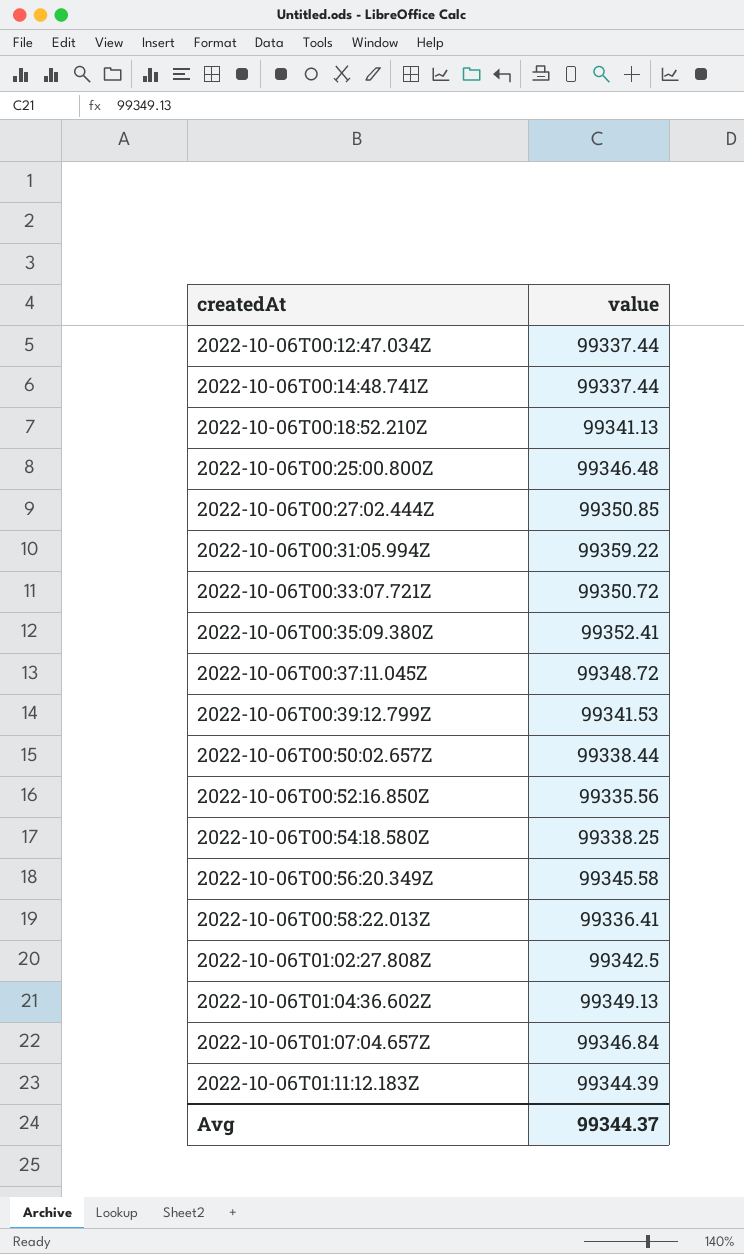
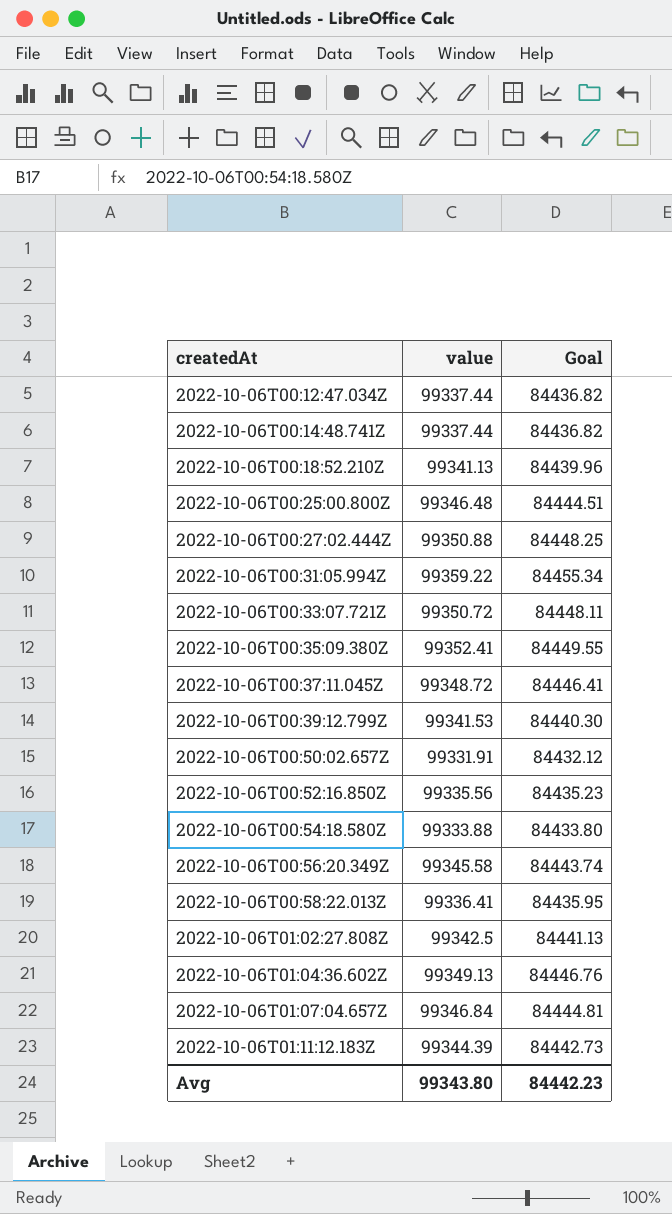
column Goal | formula: none -> [value] * 0.85
2022-10-06T00:27:02.444Z | value: 99350.85 -> 99350.88
2022-10-06T00:50:02.657Z | value: 99338.44 -> 99331.91
2022-10-06T00:54:18.580Z | value: 99338.25 -> 99333.88
Avg | value: 99344.37 -> 99343.80

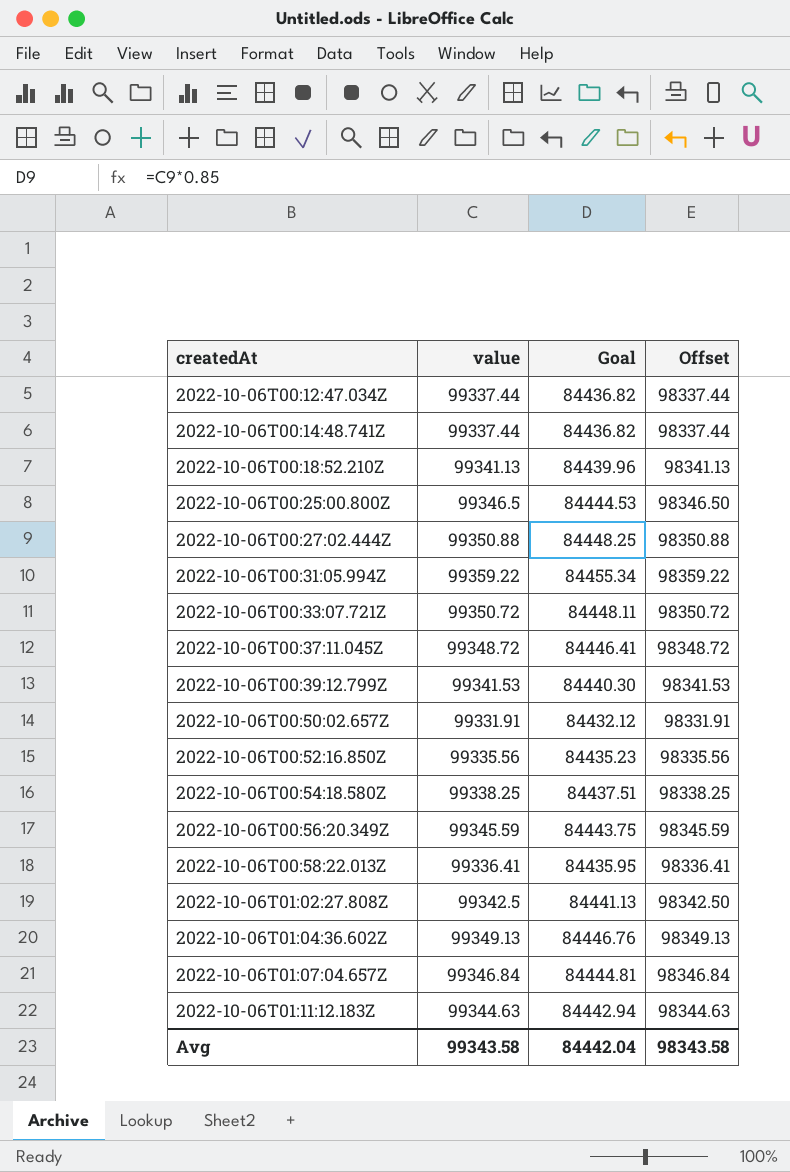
column Offset | formula: none -> [value] - 1000
row 2022-10-06T00:35:09.380Z: 99352.41 | 84449.55 -> none
2022-10-06T00:25:00.800Z | value: 99346.48 -> 99346.5
2022-10-06T00:25:00.800Z | Goal: 84444.51 -> 84444.53
2022-10-06T00:54:18.580Z | value: 99333.88 -> 99338.25
2022-10-06T00:54:18.580Z | Goal: 84433.80 -> 84437.51
2022-10-06T00:56:20.349Z | value: 99345.58 -> 99345.59
2022-10-06T00:56:20.349Z | Goal: 84443.74 -> 84443.75
2022-10-06T01:11:12.183Z | value: 99344.39 -> 99344.63
2022-10-06T01:11:12.183Z | Goal: 84442.73 -> 84442.94
Avg | value: 99343.80 -> 99343.58
Avg | Goal: 84442.23 -> 84442.04

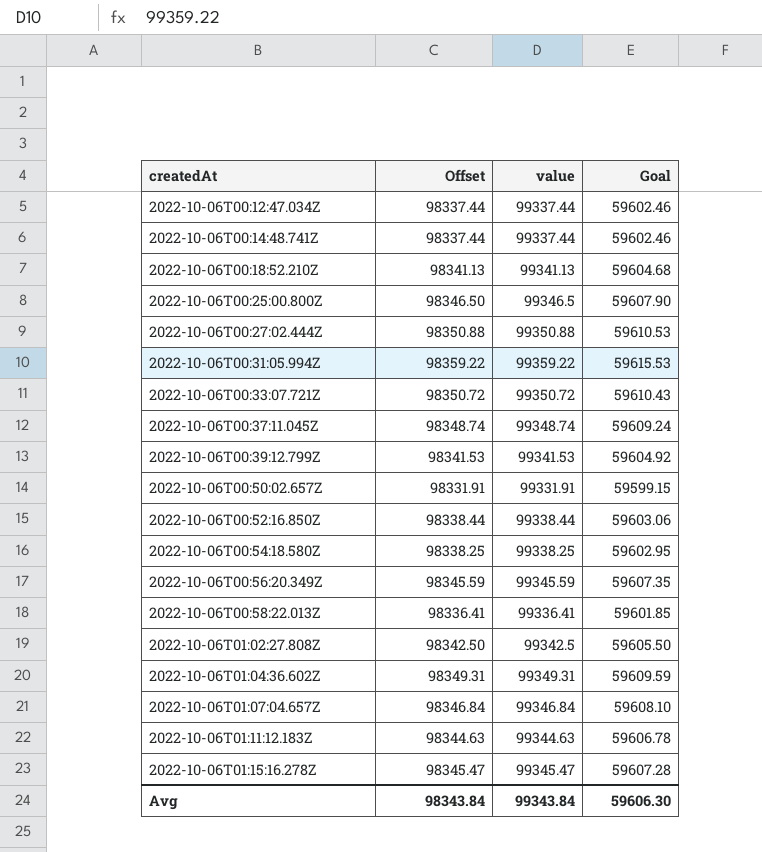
column Offset | position: 4 -> 2
column Goal | formula: [value] * 0.85 -> [value] * 0.6
2022-10-06T00:37:11.045Z | Offset: 98348.72 -> 98348.74
2022-10-06T00:37:11.045Z | value: 99348.72 -> 99348.74
2022-10-06T00:52:16.850Z | Offset: 98335.56 -> 98338.44
2022-10-06T00:52:16.850Z | value: 99335.56 -> 99338.44
2022-10-06T01:04:36.602Z | Offset: 98349.13 -> 98349.31
2022-10-06T01:04:36.602Z | value: 99349.13 -> 99349.31
row 2022-10-06T01:15:16.278Z: none -> 98345.47 | 99345.47 | 59607.28
Avg | Offset: 98343.58 -> 98343.84
Avg | value: 99343.58 -> 99343.84
Avg | Goal: 84442.04 -> 59606.30

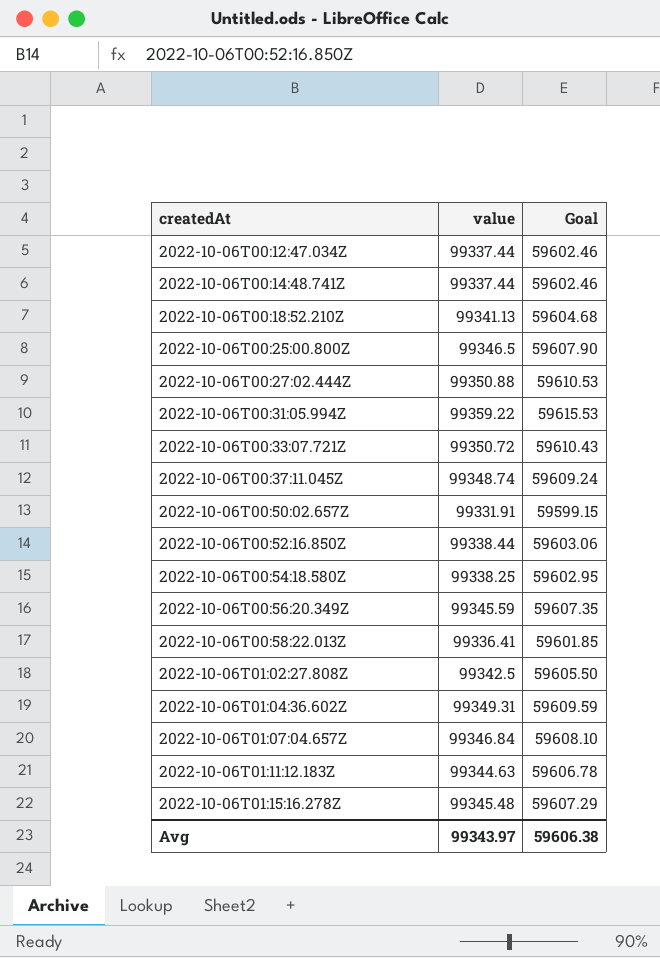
column Offset | formula: [value] - 1000 -> none
row 2022-10-06T00:39:12.799Z: 98341.53 | 99341.53 | 59604.92 -> none
2022-10-06T01:15:16.278Z | value: 99345.47 -> 99345.48
2022-10-06T01:15:16.278Z | Goal: 59607.28 -> 59607.29
Avg | value: 99343.84 -> 99343.97
Avg | Goal: 59606.30 -> 59606.38

